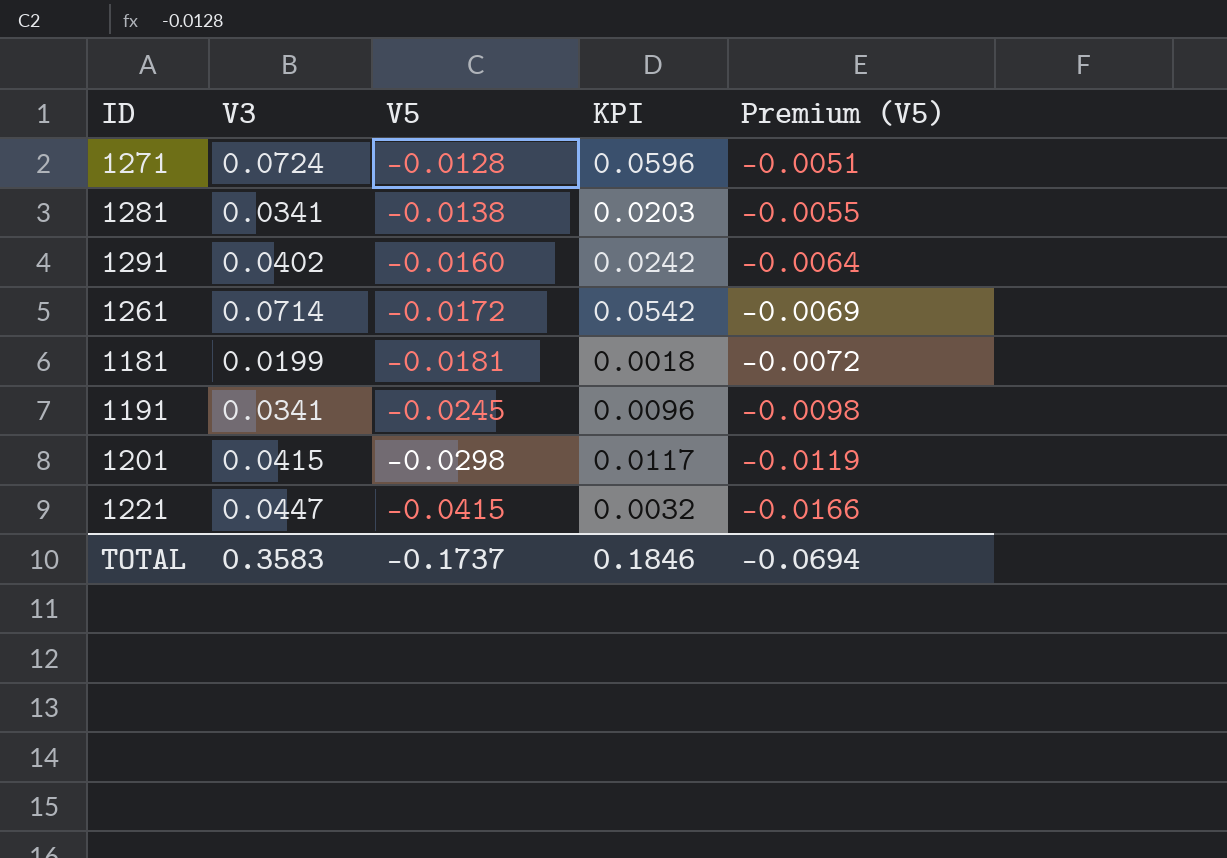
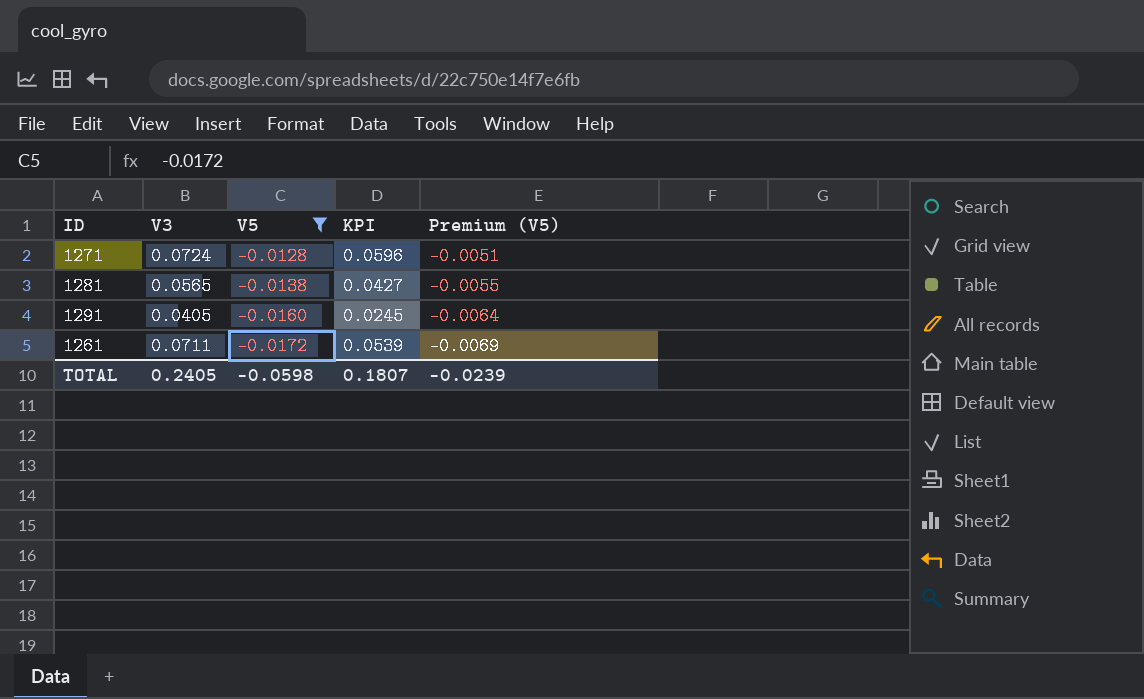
filter: none -> V5 >= -0.0172
1281 | V3: 0.0341 -> 0.0565
1281 | KPI: 0.0203 -> 0.0427
1291 | V3: 0.0402 -> 0.0405
1291 | KPI: 0.0242 -> 0.0245
1261 | V3: 0.0714 -> 0.0711
1261 | KPI: 0.0542 -> 0.0539
TOTAL | V3: 0.3583 -> 0.2405
TOTAL | V5: -0.1737 -> -0.0598
TOTAL | KPI: 0.1846 -> 0.1807
TOTAL | Premium (V5): -0.0694 -> -0.0239

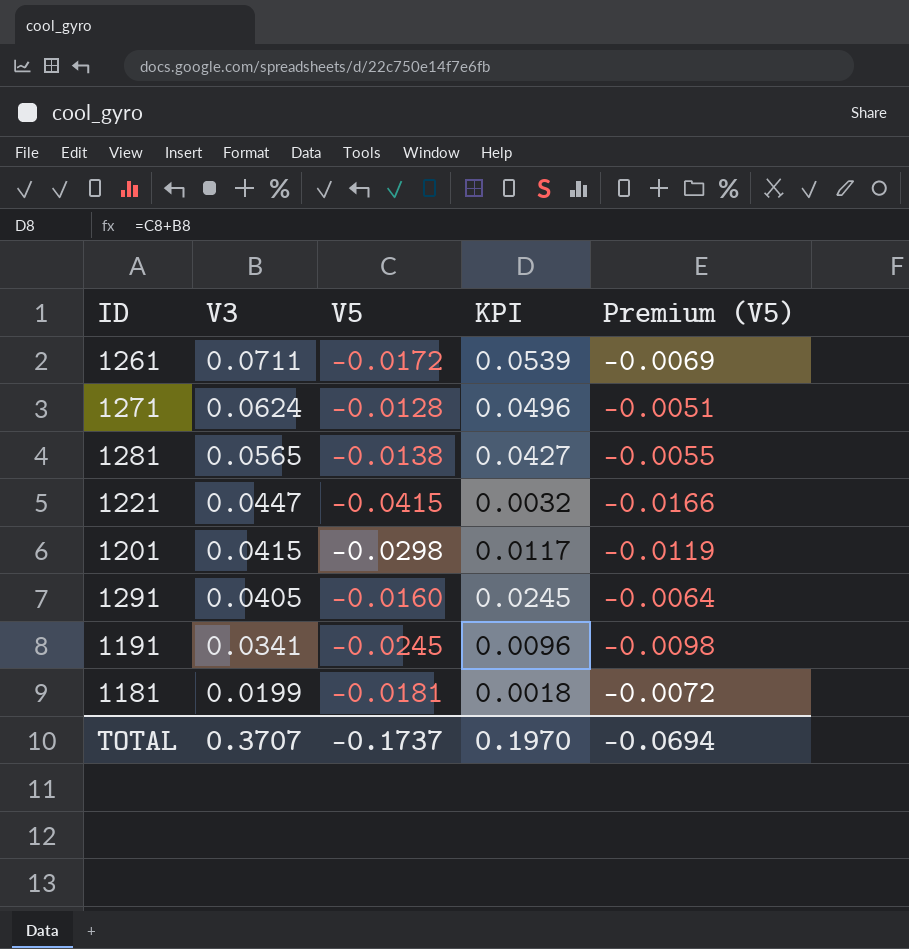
filter: V5 >= -0.0172 -> none
row order: V5 descending -> V3 descending
1271 | V3: 0.0724 -> 0.0624
1271 | KPI: 0.0596 -> 0.0496
TOTAL | V3: 0.2405 -> 0.3707
TOTAL | V5: -0.0598 -> -0.1737
TOTAL | KPI: 0.1807 -> 0.1970
TOTAL | Premium (V5): -0.0239 -> -0.0694

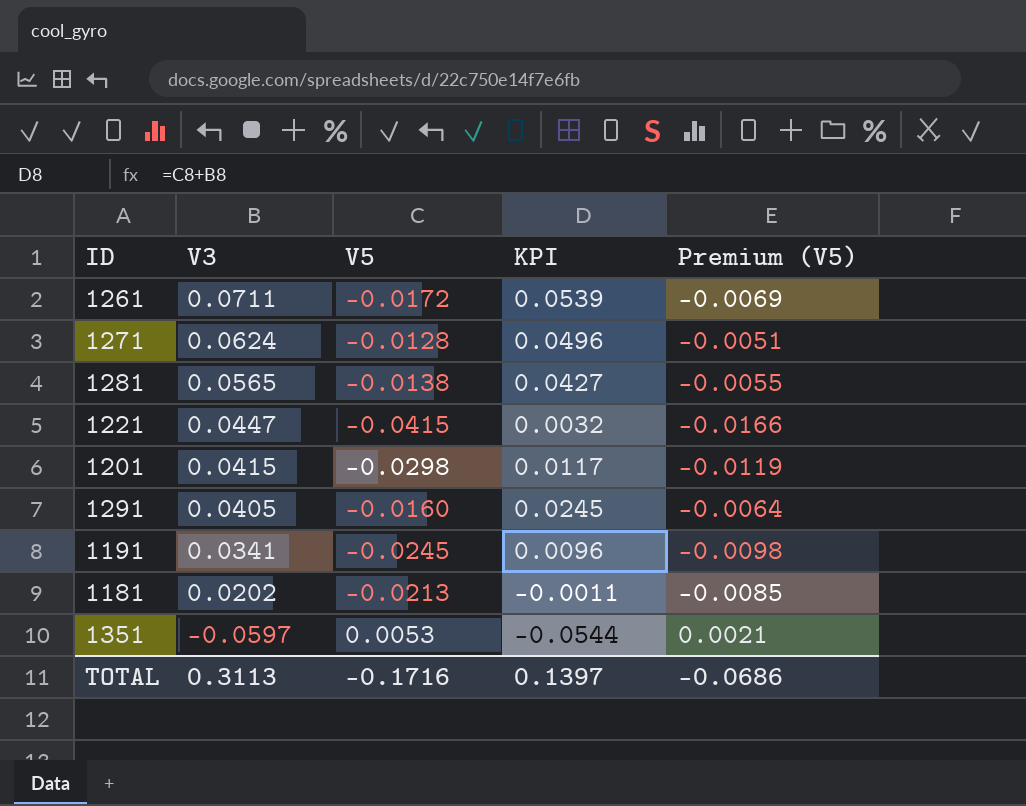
1181 | V3: 0.0199 -> 0.0202
1181 | V5: -0.0181 -> -0.0213
1181 | KPI: 0.0018 -> -0.0011
1181 | Premium (V5): -0.0072 -> -0.0085
row 1351: none -> -0.0597 | 0.0053 | -0.0544 | 0.0021
TOTAL | V3: 0.3707 -> 0.3113
TOTAL | V5: -0.1737 -> -0.1716
TOTAL | KPI: 0.1970 -> 0.1397
TOTAL | Premium (V5): -0.0694 -> -0.0686

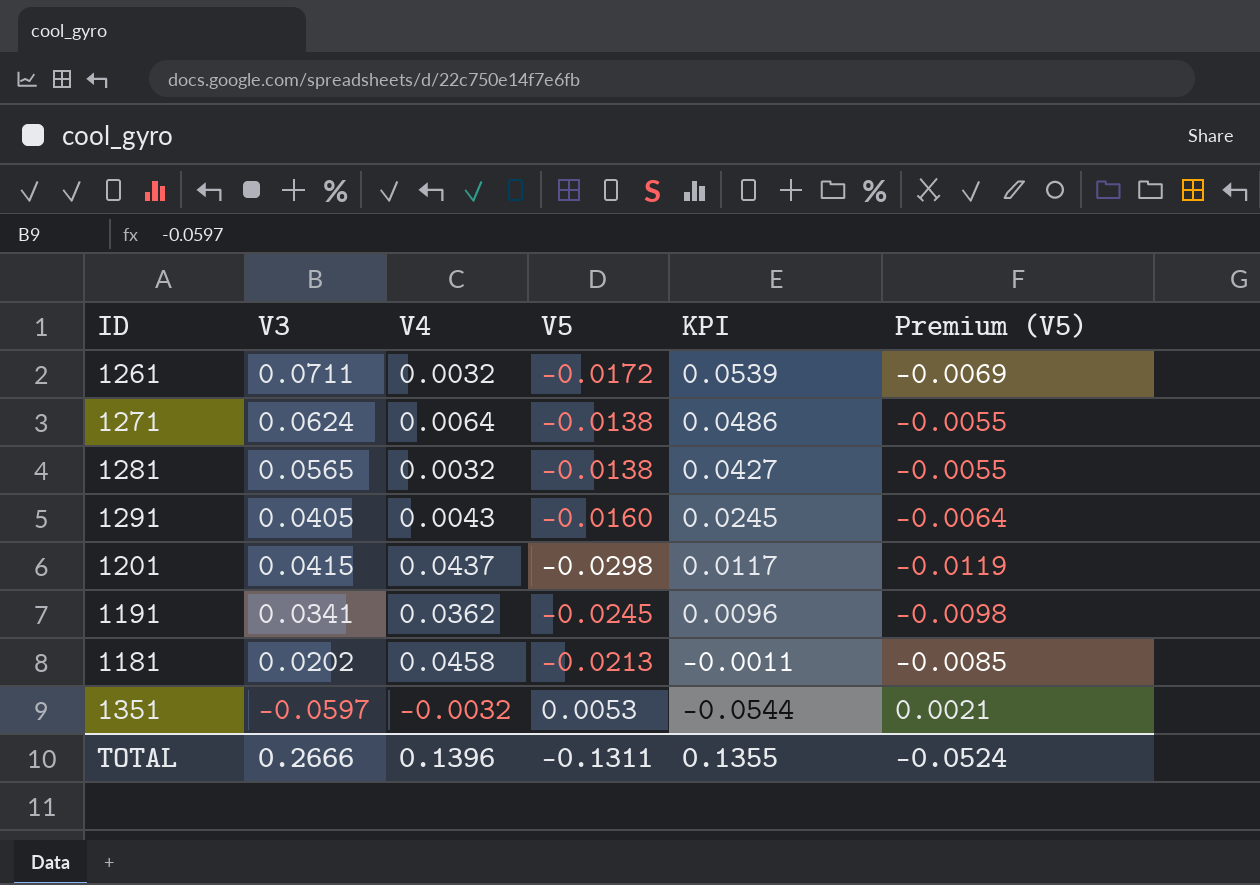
row order: V3 descending -> KPI descending
column V4 | position: none -> 3
row 1221: 0.0447 | -0.0415 | 0.0032 | -0.0166 -> none
1271 | V5: -0.0128 -> -0.0138
1271 | KPI: 0.0496 -> 0.0486
1271 | Premium (V5): -0.0051 -> -0.0055
TOTAL | V3: 0.3113 -> 0.2666
TOTAL | V5: -0.1716 -> -0.1311
TOTAL | KPI: 0.1397 -> 0.1355
TOTAL | Premium (V5): -0.0686 -> -0.0524

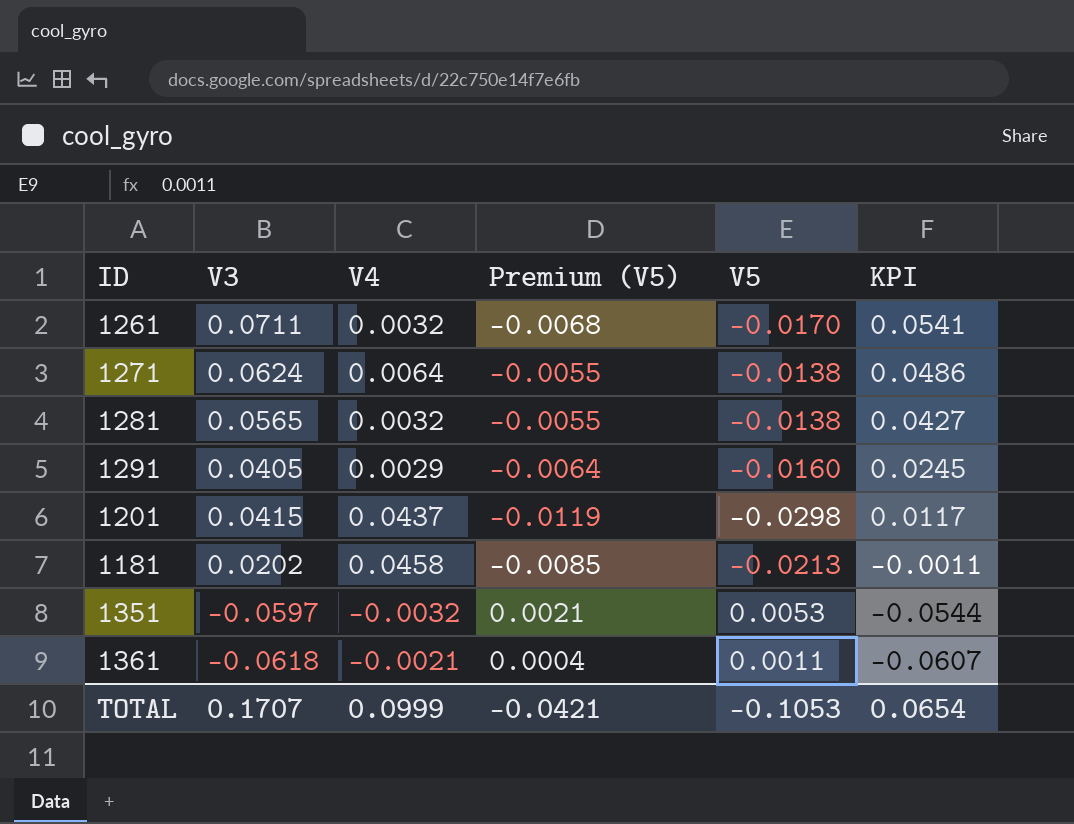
column Premium (V5) | position: 6 -> 4
row 1191: 0.0341 | 0.0362 | -0.0245 | 0.0096 | -0.0098 -> none
1261 | Premium (V5): -0.0069 -> -0.0068
1261 | V5: -0.0172 -> -0.0170
1261 | KPI: 0.0539 -> 0.0541
1291 | V4: 0.0043 -> 0.0029
row 1361: none -> -0.0618 | -0.0021 | 0.0004 | 0.0011 | -0.0607
TOTAL | V3: 0.2666 -> 0.1707
TOTAL | V4: 0.1396 -> 0.0999
TOTAL | Premium (V5): -0.0524 -> -0.0421
TOTAL | V5: -0.1311 -> -0.1053
TOTAL | KPI: 0.1355 -> 0.0654

